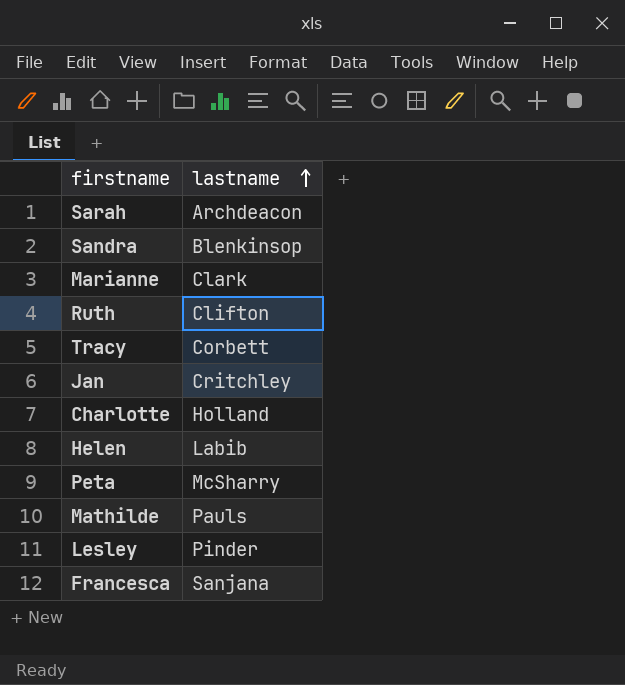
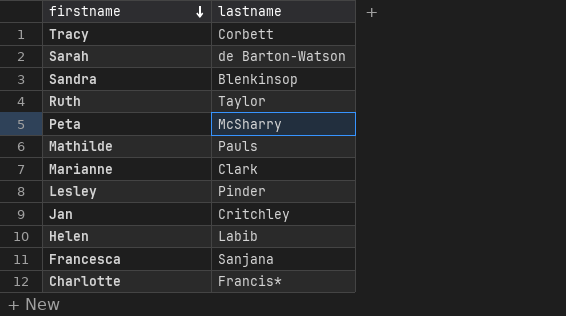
row order: lastname ascending -> firstname descending
Sarah | lastname: Archdeacon -> de Barton-Watson
Ruth | lastname: Clifton -> Taylor
Charlotte | lastname: Holland -> Francis*

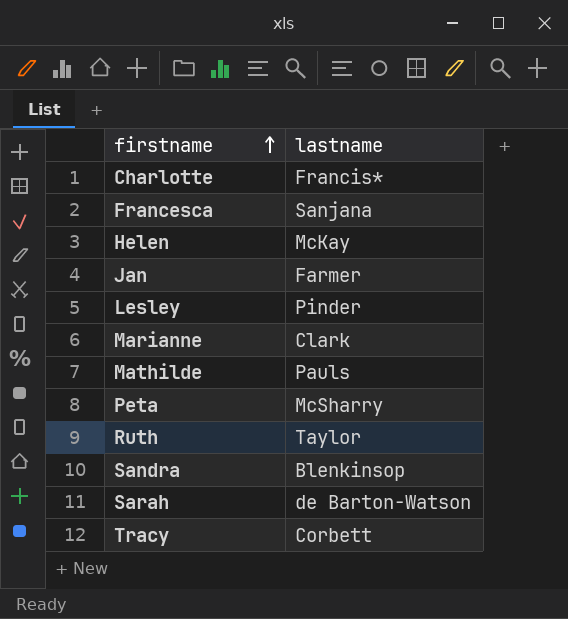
row order: firstname descending -> firstname ascending
Helen | lastname: Labib -> McKay
Jan | lastname: Critchley -> Farmer

